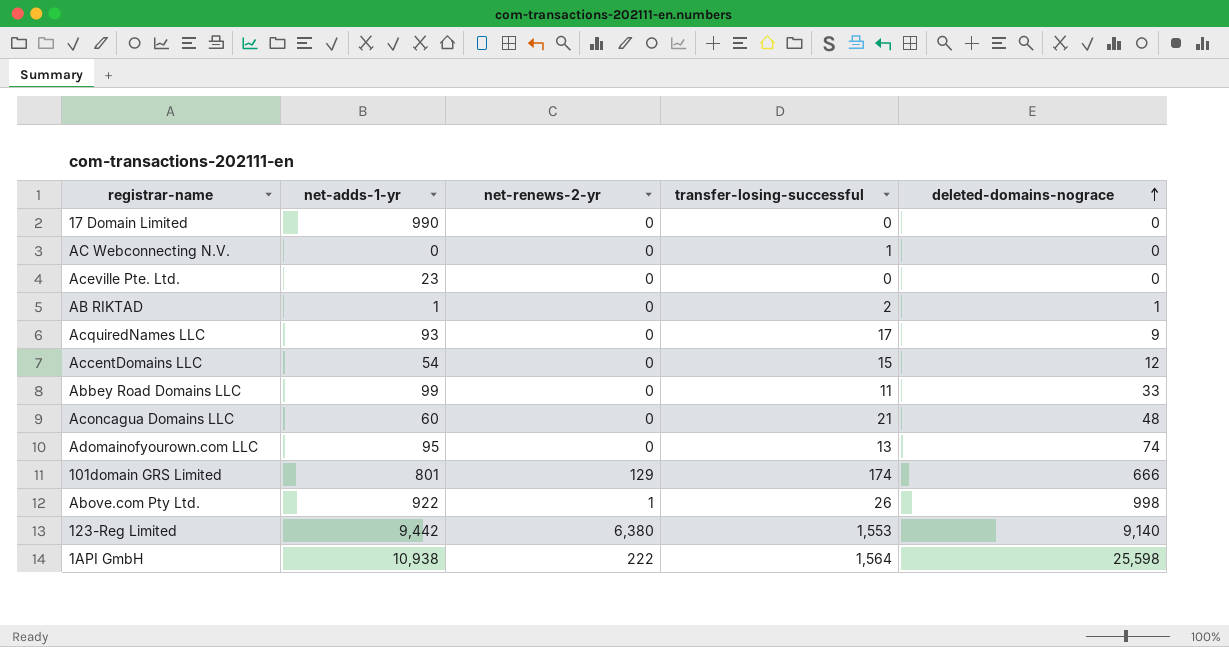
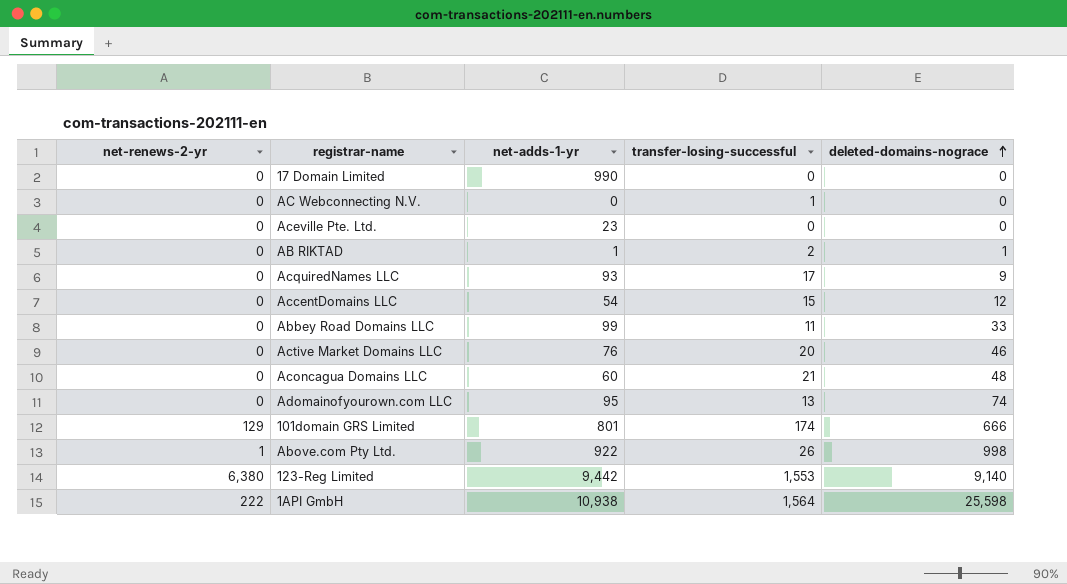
column net-renews-2-yr | position: 3 -> 1
row Active Market Domains LLC: none -> 0 | 76 | 20 | 46

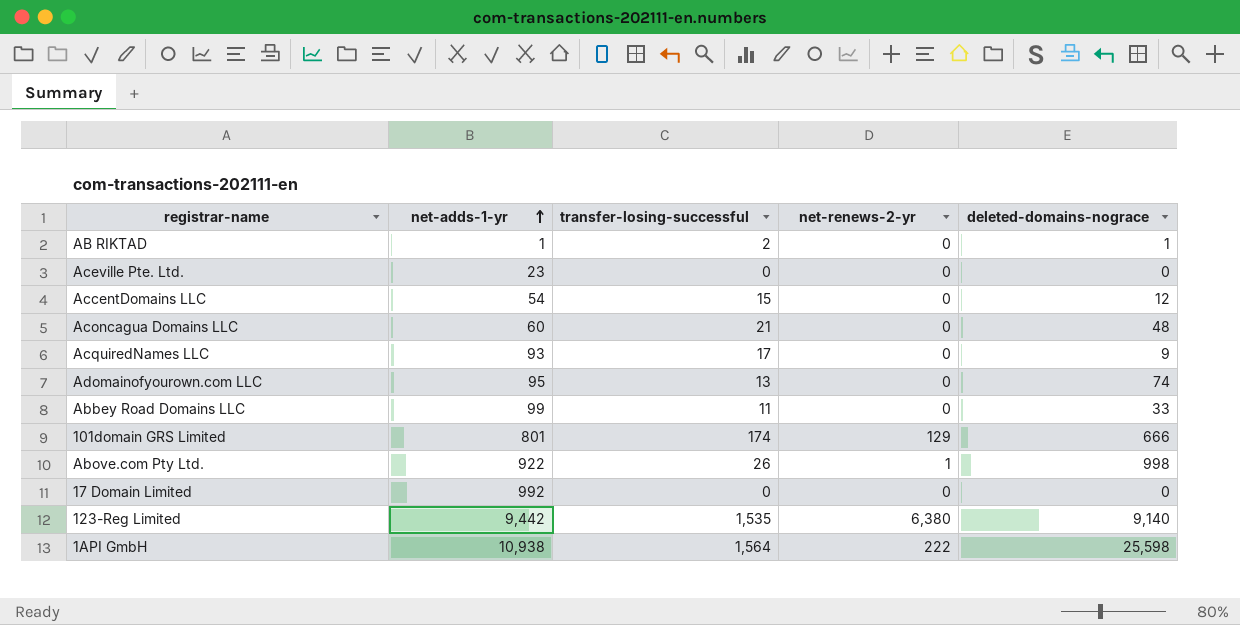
row order: deleted-domains-nograce ascending -> net-adds-1-yr ascending
column net-renews-2-yr | position: 1 -> 4
row AC Webconnecting N.V.: 0 | 0 | 1 | 0 -> none
row Active Market Domains LLC: 0 | 76 | 20 | 46 -> none
17 Domain Limited | net-adds-1-yr: 990 -> 992
123-Reg Limited | transfer-losing-successful: 1,553 -> 1,535

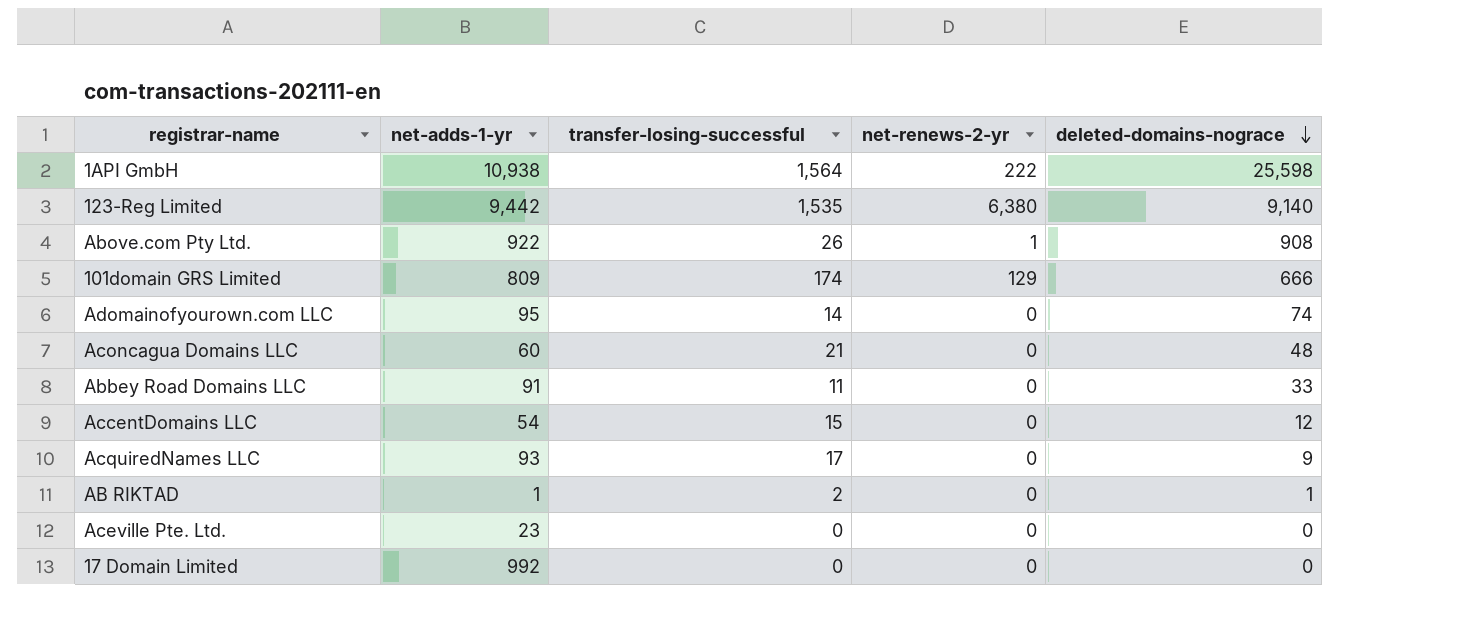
row order: net-adds-1-yr ascending -> deleted-domains-nograce descending
Above.com Pty Ltd. | deleted-domains-nograce: 998 -> 908
101domain GRS Limited | net-adds-1-yr: 801 -> 809
Adomainofyourown.com LLC | transfer-losing-successful: 13 -> 14
Abbey Road Domains LLC | net-adds-1-yr: 99 -> 91

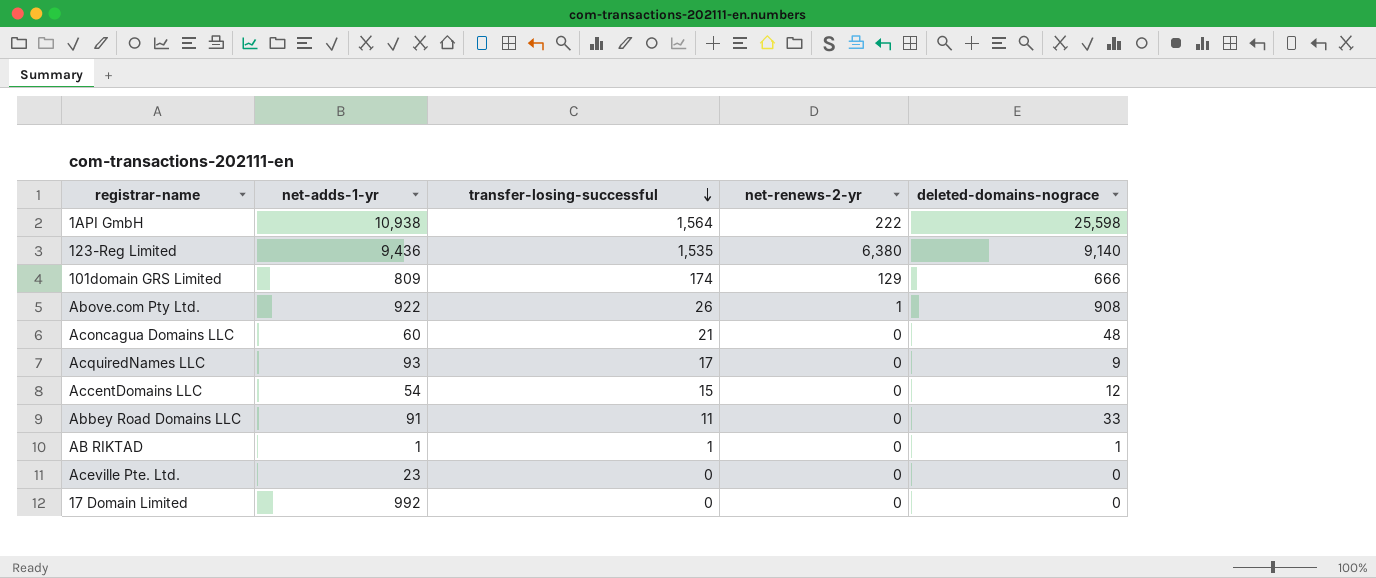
row order: deleted-domains-nograce descending -> transfer-losing-successful descending
row Adomainofyourown.com LLC: 95 | 14 | 0 | 74 -> none
123-Reg Limited | net-adds-1-yr: 9,442 -> 9,436
AB RIKTAD | transfer-losing-successful: 2 -> 1

